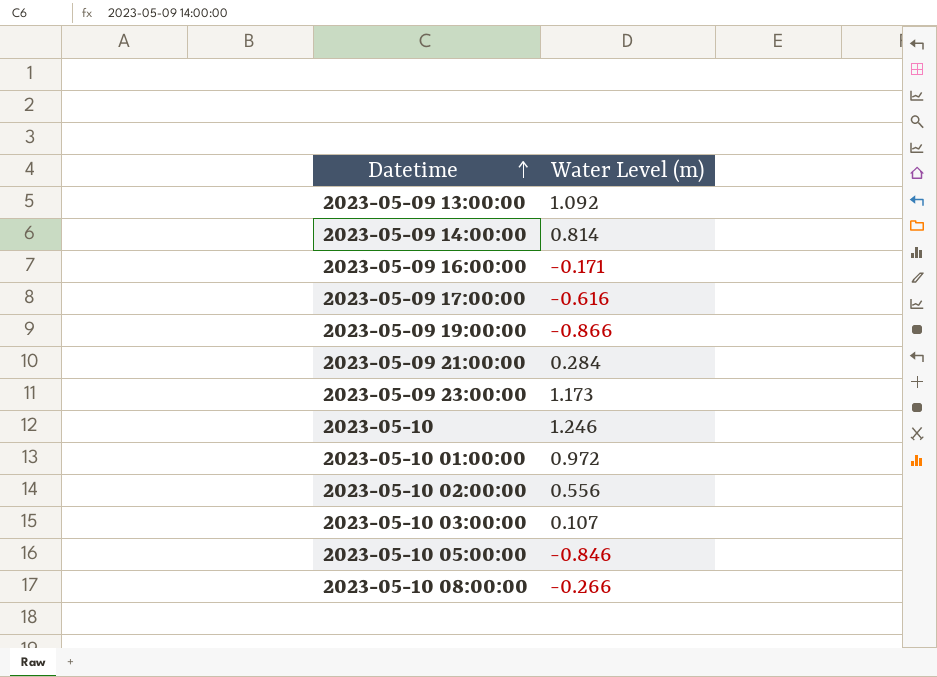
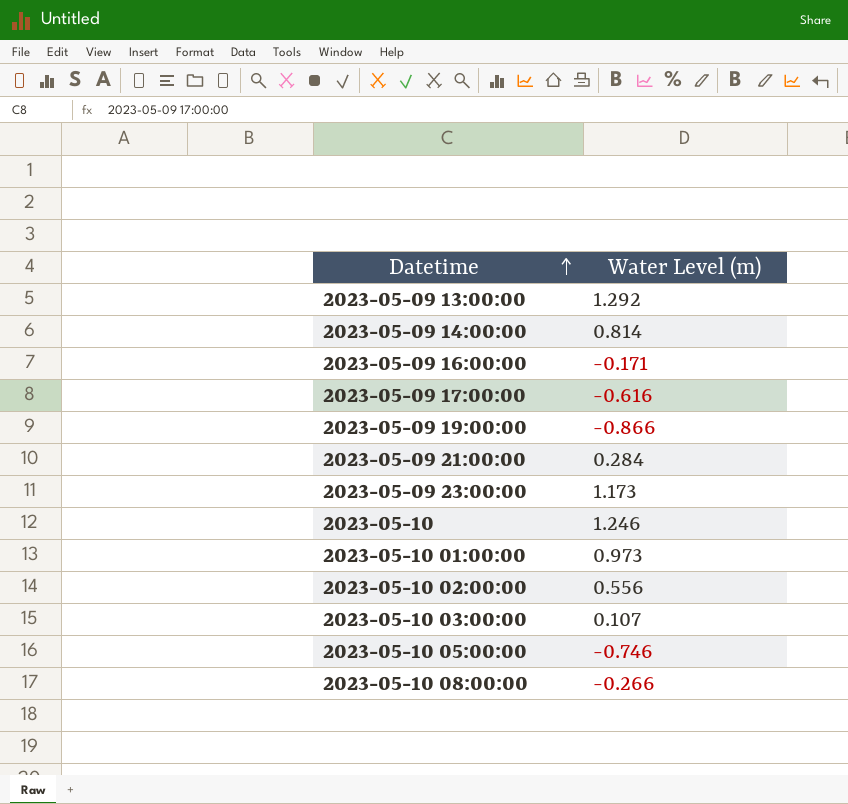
2023-05-09 13:00:00 | Water Level (m): 1.092 -> 1.292
2023-05-10 01:00:00 | Water Level (m): 0.972 -> 0.973
2023-05-10 05:00:00 | Water Level (m): -0.846 -> -0.746

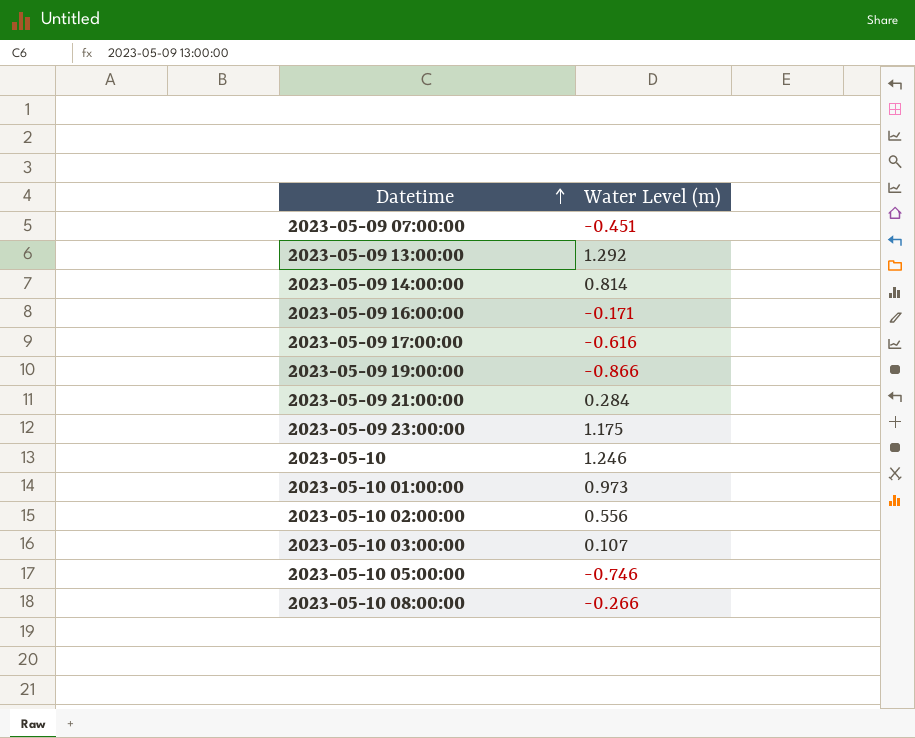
row 2023-05-09 07:00:00: none -> -0.451
2023-05-09 23:00:00 | Water Level (m): 1.173 -> 1.175

